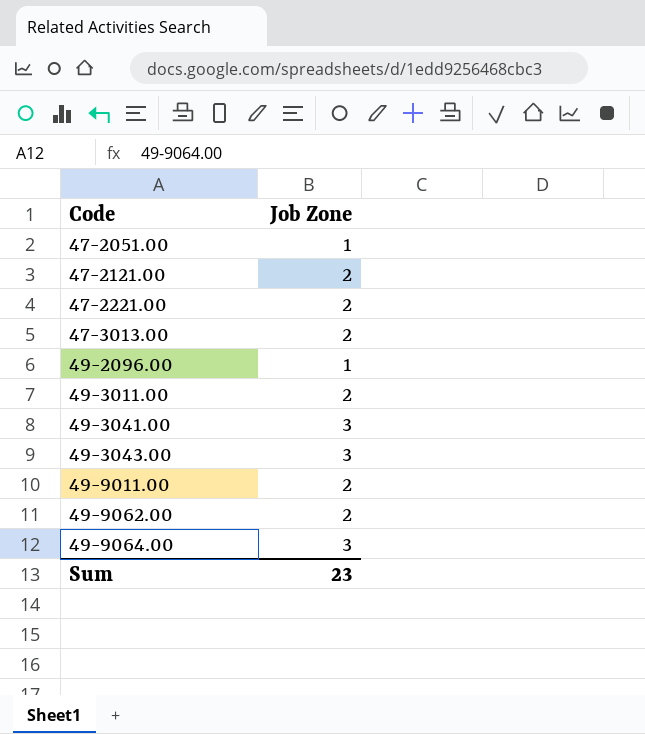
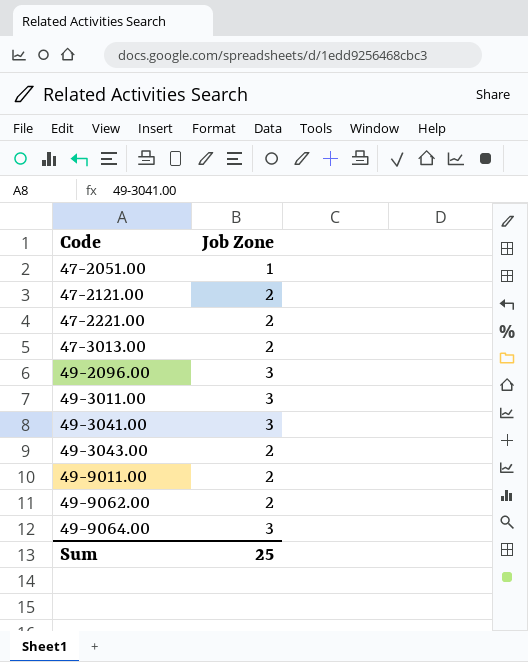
49-2096.00 | Job Zone: 1 -> 3
49-3011.00 | Job Zone: 2 -> 3
49-3043.00 | Job Zone: 3 -> 2
Sum | Job Zone: 23 -> 25

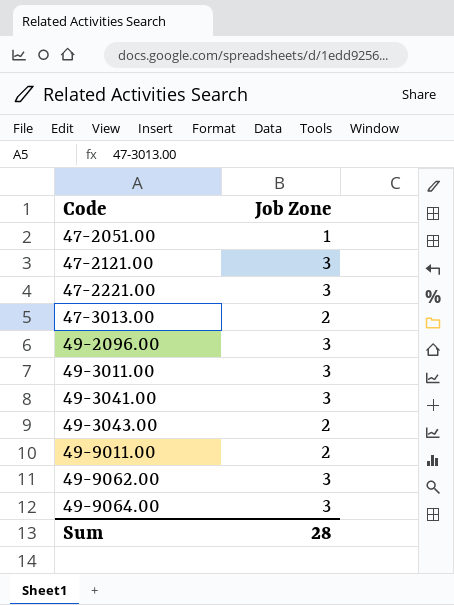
47-2121.00 | Job Zone: 2 -> 3
47-2221.00 | Job Zone: 2 -> 3
49-9062.00 | Job Zone: 2 -> 3
Sum | Job Zone: 25 -> 28

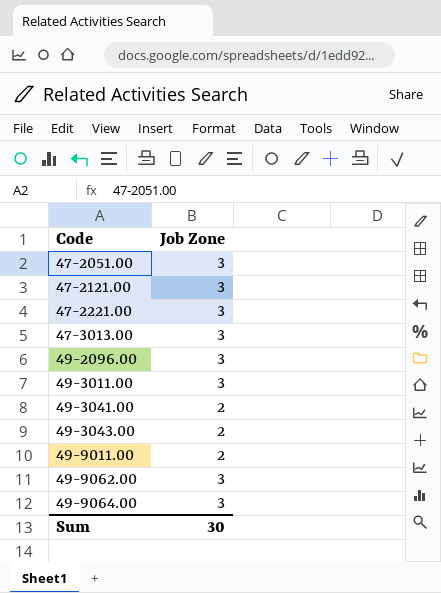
47-2051.00 | Job Zone: 1 -> 3
47-3013.00 | Job Zone: 2 -> 3
49-3041.00 | Job Zone: 3 -> 2
Sum | Job Zone: 28 -> 30

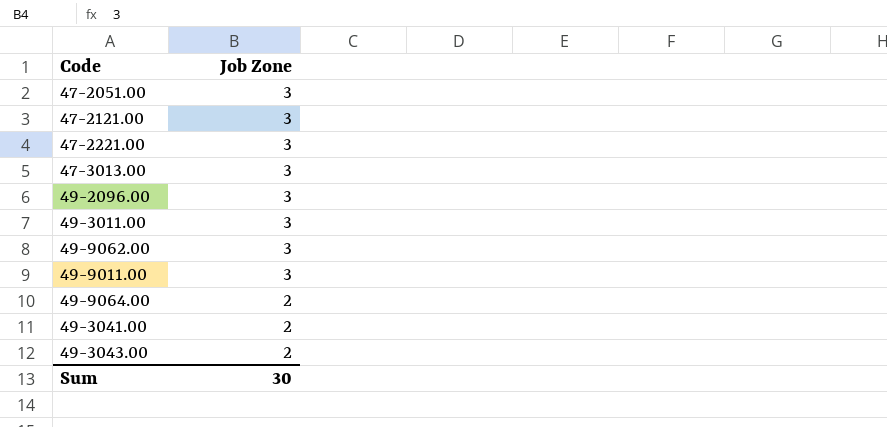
row order: Code ascending -> Job Zone descending
49-9011.00 | Job Zone: 2 -> 3
49-9064.00 | Job Zone: 3 -> 2

